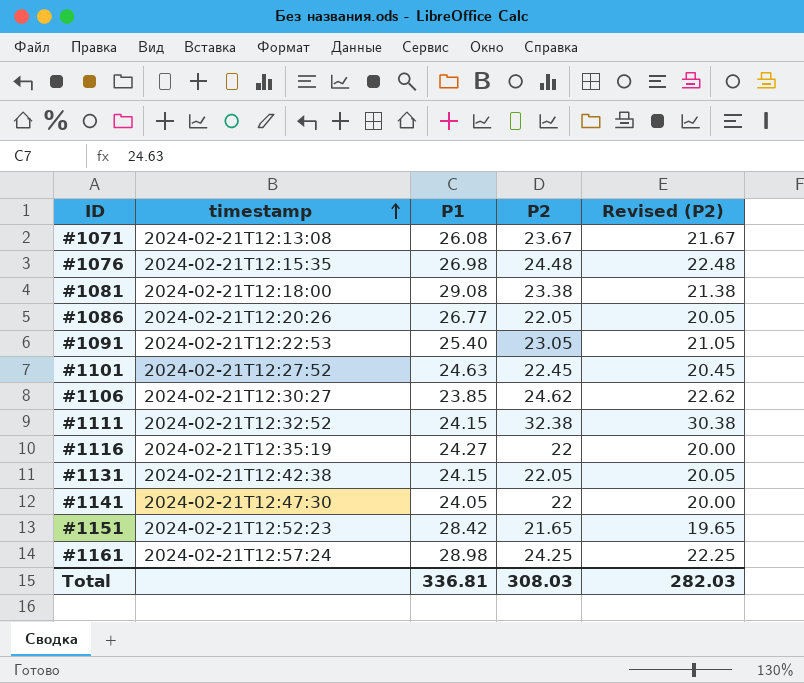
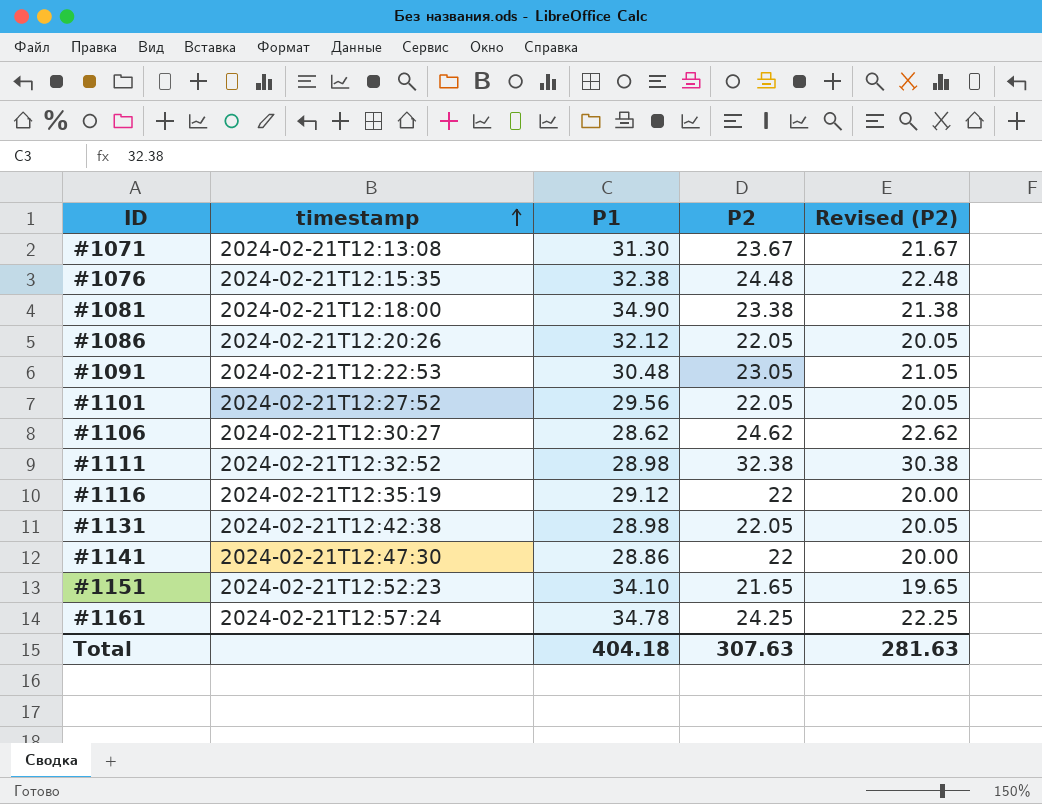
#1071 | P1: 26.08 -> 31.30
#1076 | P1: 26.98 -> 32.38
#1081 | P1: 29.08 -> 34.90
#1086 | P1: 26.77 -> 32.12
#1091 | P1: 25.40 -> 30.48
#1101 | P1: 24.63 -> 29.56
#1101 | P2: 22.45 -> 22.05
#1101 | Revised (P2): 20.45 -> 20.05
#1106 | P1: 23.85 -> 28.62
#1111 | P1: 24.15 -> 28.98
#1116 | P1: 24.27 -> 29.12
#1131 | P1: 24.15 -> 28.98
#1141 | P1: 24.05 -> 28.86
#1151 | P1: 28.42 -> 34.10
#1161 | P1: 28.98 -> 34.78
Total | P1: 336.81 -> 404.18
Total | P2: 308.03 -> 307.63
Total | Revised (P2): 282.03 -> 281.63

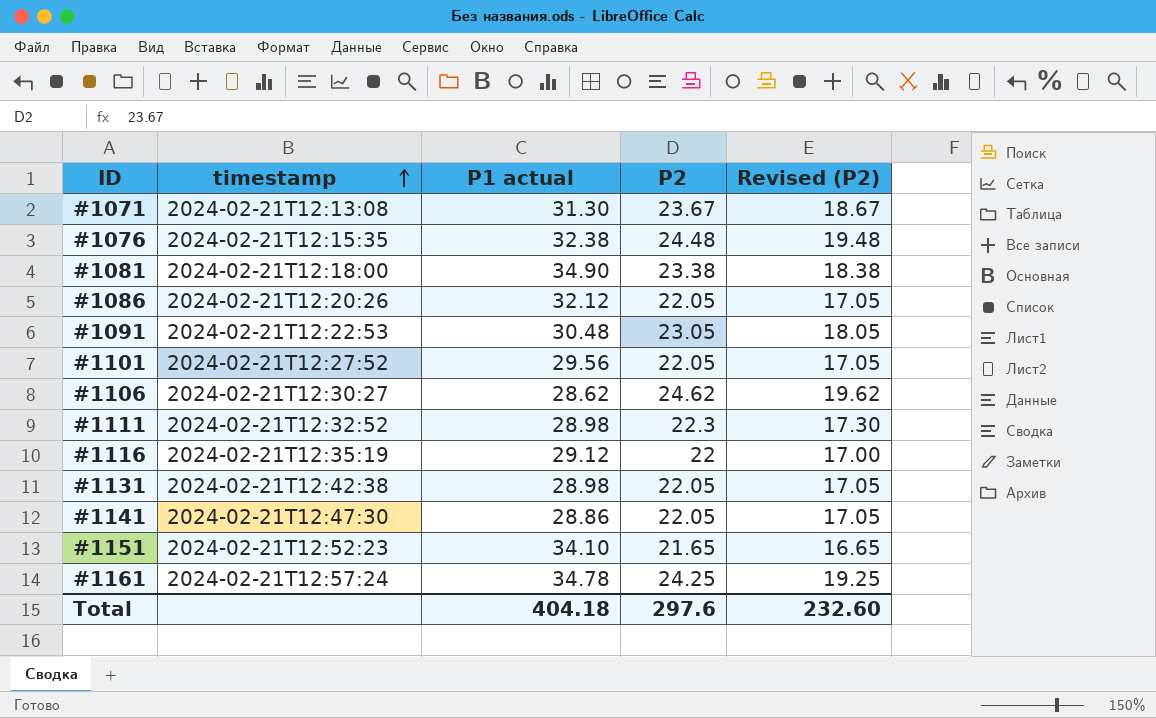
column name: P1 -> P1 actual
column Revised (P2) | formula: [P2] - 2 -> [P2] - 5
#1111 | P2: 32.38 -> 22.3
#1141 | P2: 22 -> 22.05
Total | P2: 307.63 -> 297.6
Total | Revised (P2): 281.63 -> 232.60

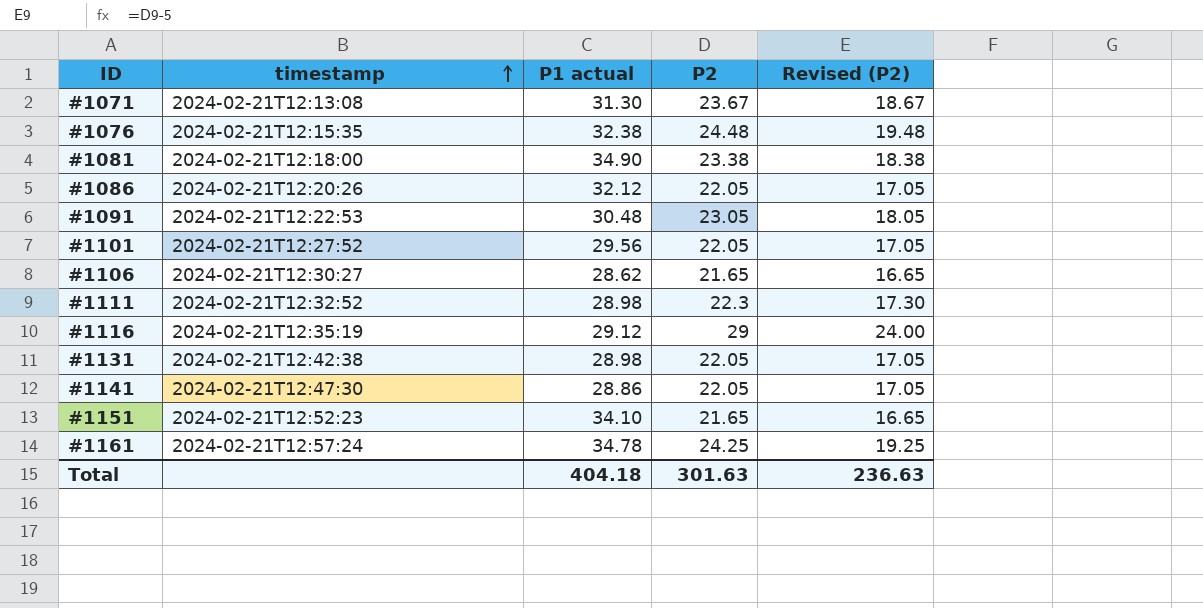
#1106 | P2: 24.62 -> 21.65
#1106 | Revised (P2): 19.62 -> 16.65
#1116 | P2: 22 -> 29
#1116 | Revised (P2): 17.00 -> 24.00
Total | P2: 297.6 -> 301.63
Total | Revised (P2): 232.60 -> 236.63

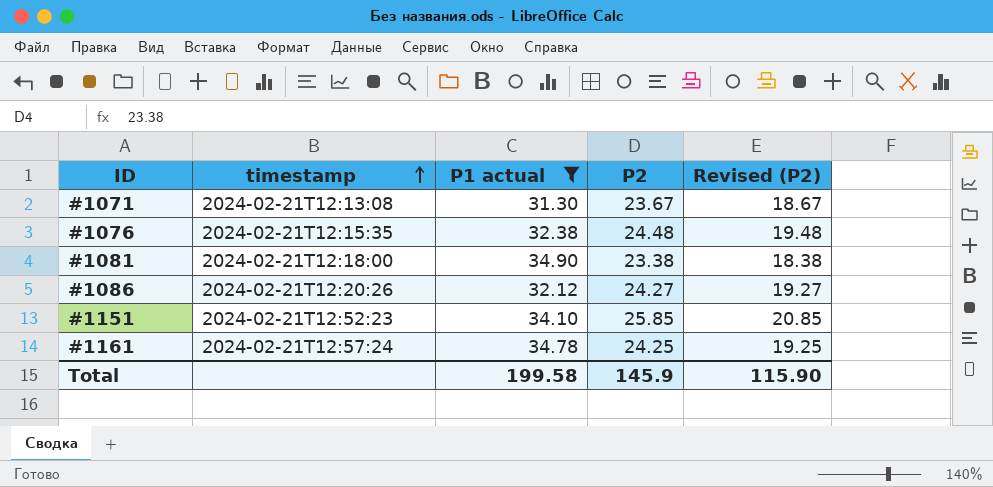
filter: none -> P1 actual >= 31.30
#1086 | P2: 22.05 -> 24.27
#1086 | Revised (P2): 17.05 -> 19.27
#1151 | P2: 21.65 -> 25.85
#1151 | Revised (P2): 16.65 -> 20.85
Total | P1 actual: 404.18 -> 199.58
Total | P2: 301.63 -> 145.9
Total | Revised (P2): 236.63 -> 115.90

